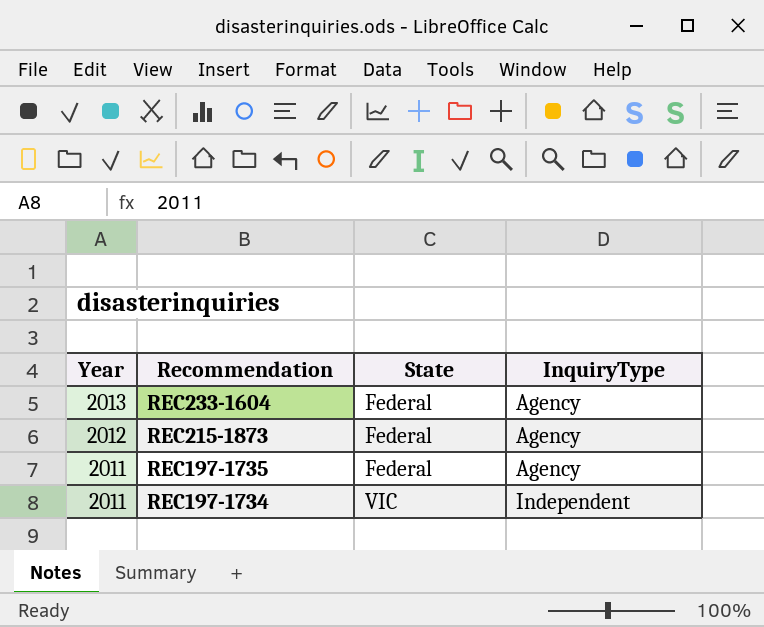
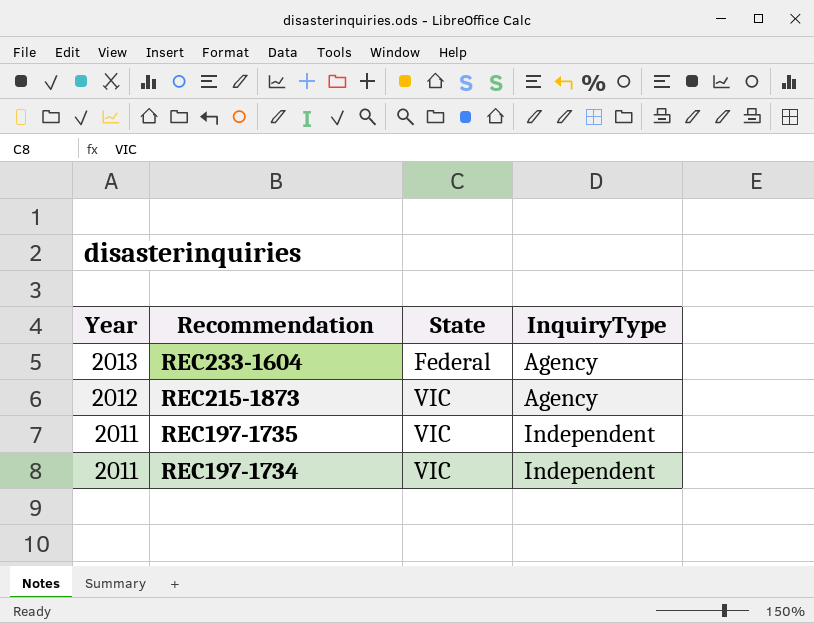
REC215-1873 | State: Federal -> VIC
REC197-1735 | State: Federal -> VIC
REC197-1735 | InquiryType: Agency -> Independent

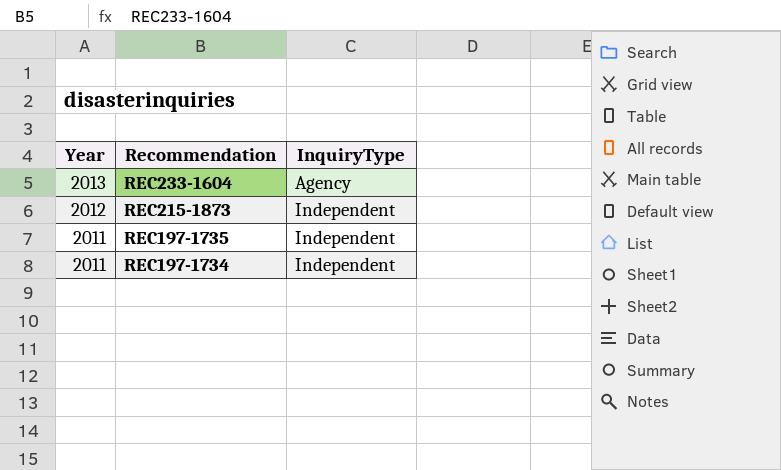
column State | position: 3 -> none
REC215-1873 | InquiryType: Agency -> Independent

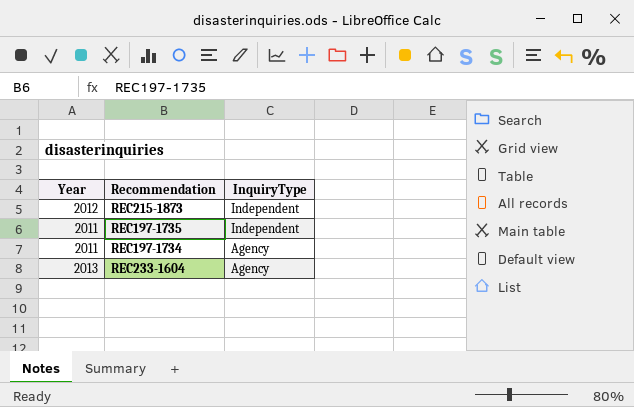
row order: Year descending -> InquiryType descending
REC197-1734 | InquiryType: Independent -> Agency

